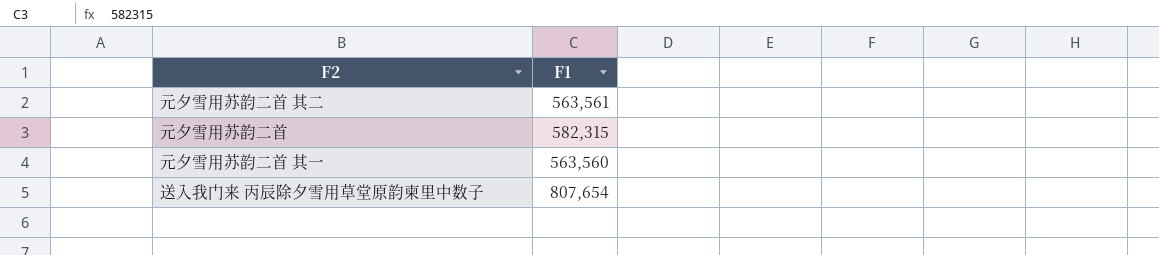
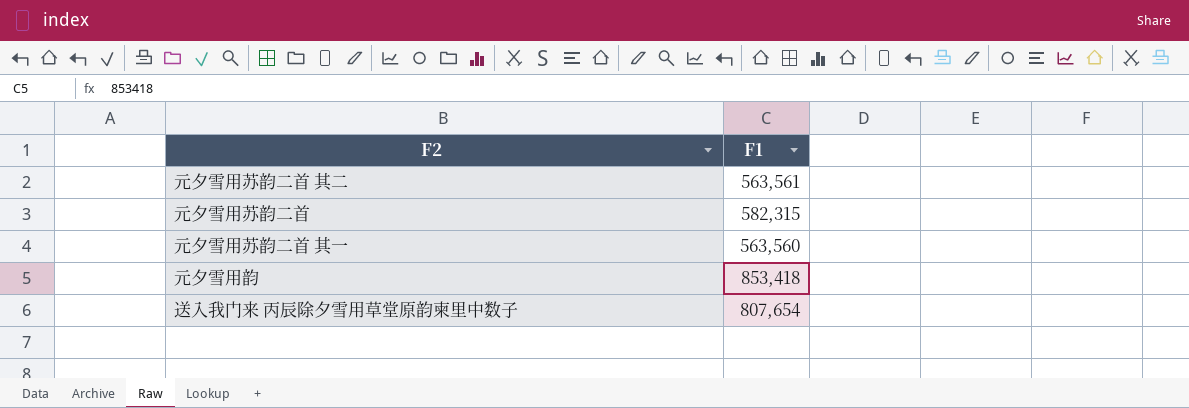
row 元夕雪用韵: none -> 853,418

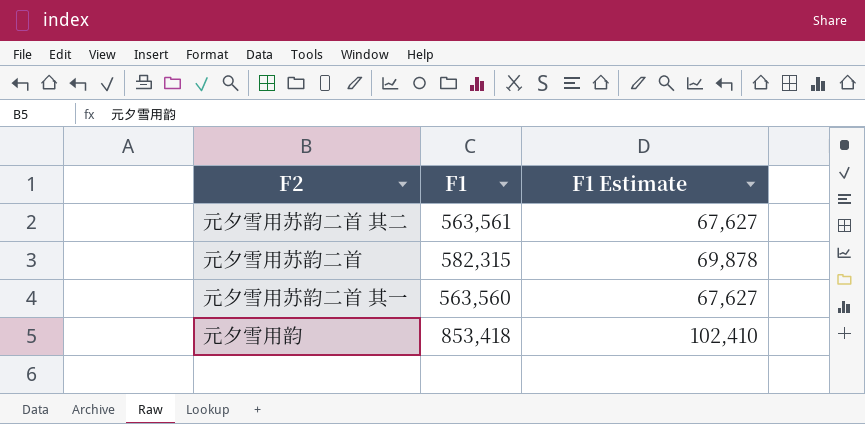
column F1 Estimate | formula: none -> [F1] * 0.12
row 送入我门来 丙辰除夕雪用草堂原韵柬里中数子: 807,654 -> none

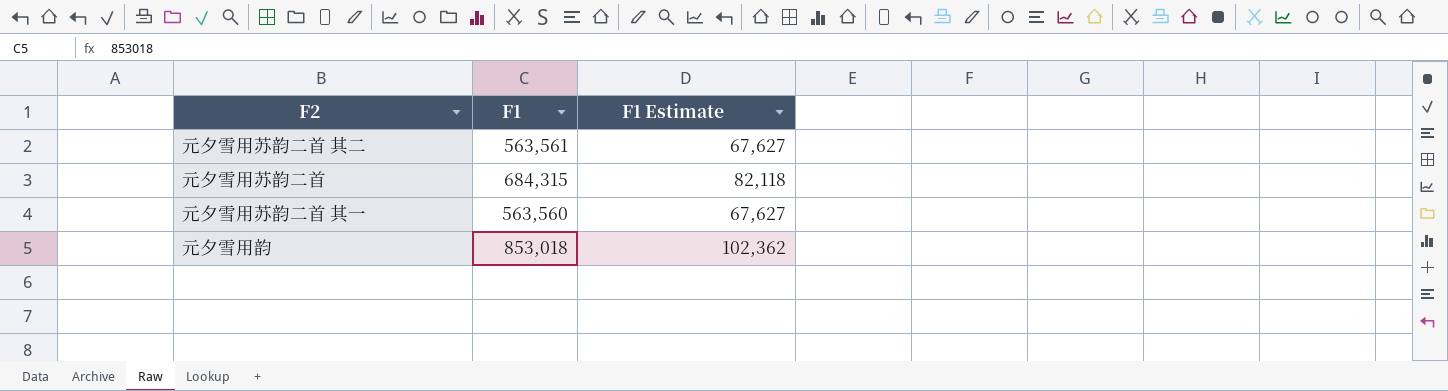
元夕雪用苏韵二首 | F1: 582,315 -> 684,315
元夕雪用苏韵二首 | F1 Estimate: 69,878 -> 82,118
元夕雪用韵 | F1: 853,418 -> 853,018
元夕雪用韵 | F1 Estimate: 102,410 -> 102,362

